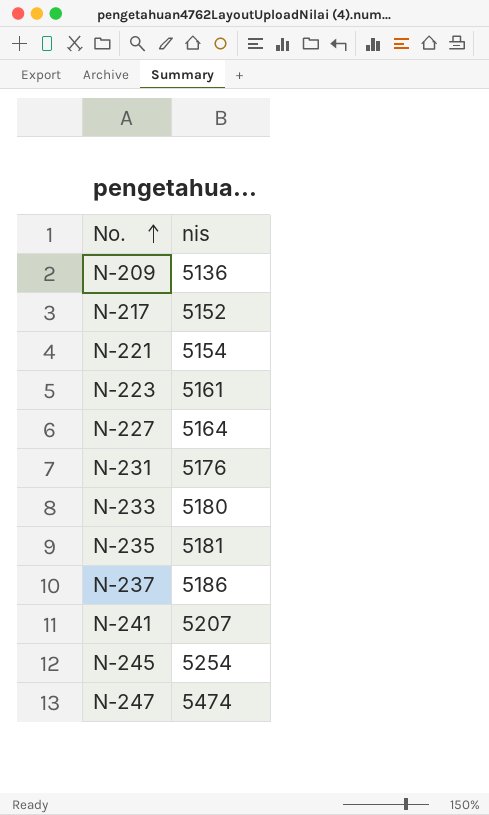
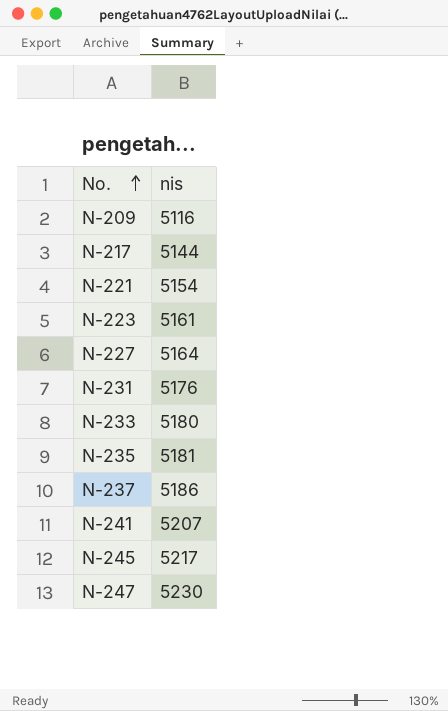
N-209 | nis: 5136 -> 5116
N-217 | nis: 5152 -> 5144
N-245 | nis: 5254 -> 5217
N-247 | nis: 5474 -> 5230

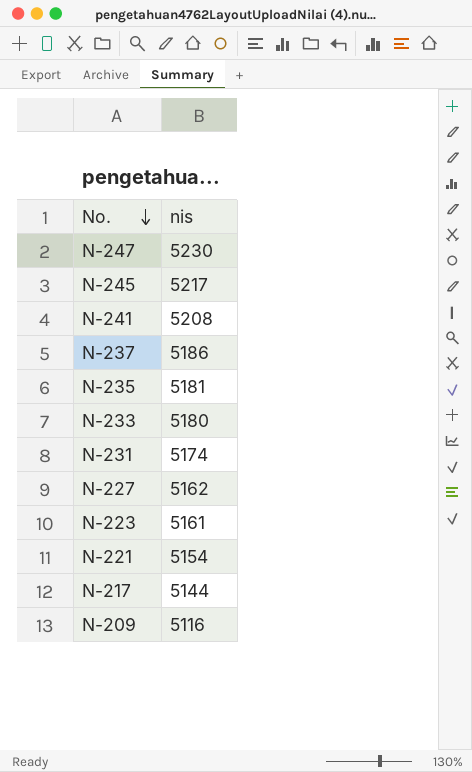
row order: No. ascending -> No. descending
N-241 | nis: 5207 -> 5208
N-231 | nis: 5176 -> 5174
N-227 | nis: 5164 -> 5162

